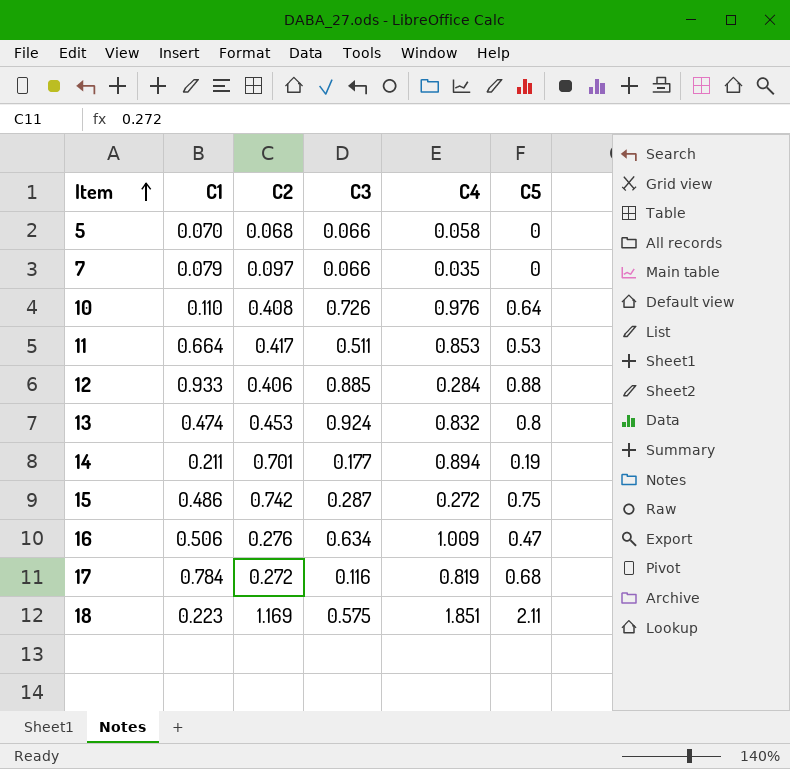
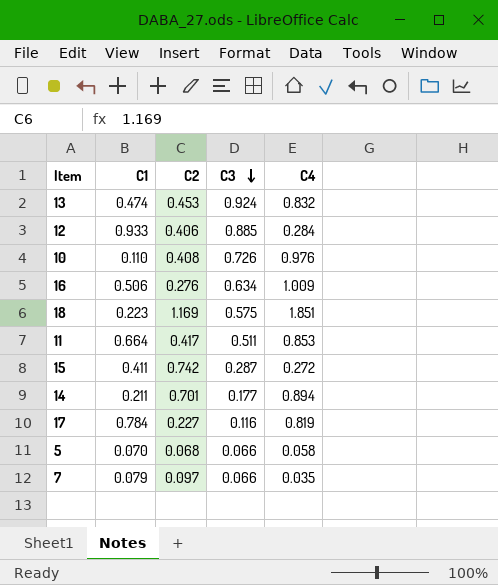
row order: Item ascending -> C3 descending
column C5 | position: 6 -> none
15 | C1: 0.486 -> 0.411
17 | C2: 0.272 -> 0.227

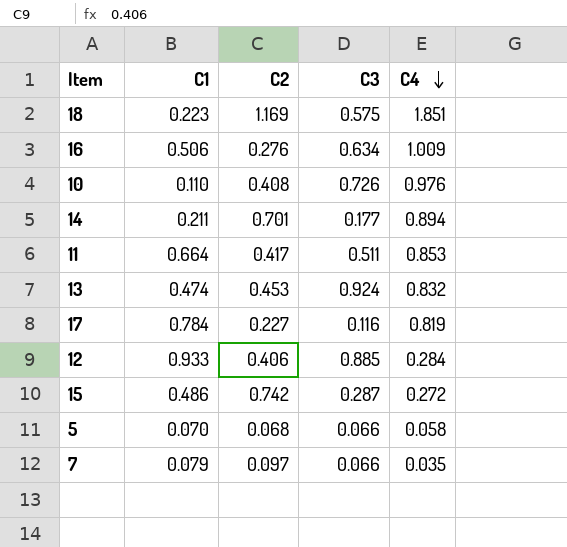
row order: C3 descending -> C4 descending
15 | C1: 0.411 -> 0.486

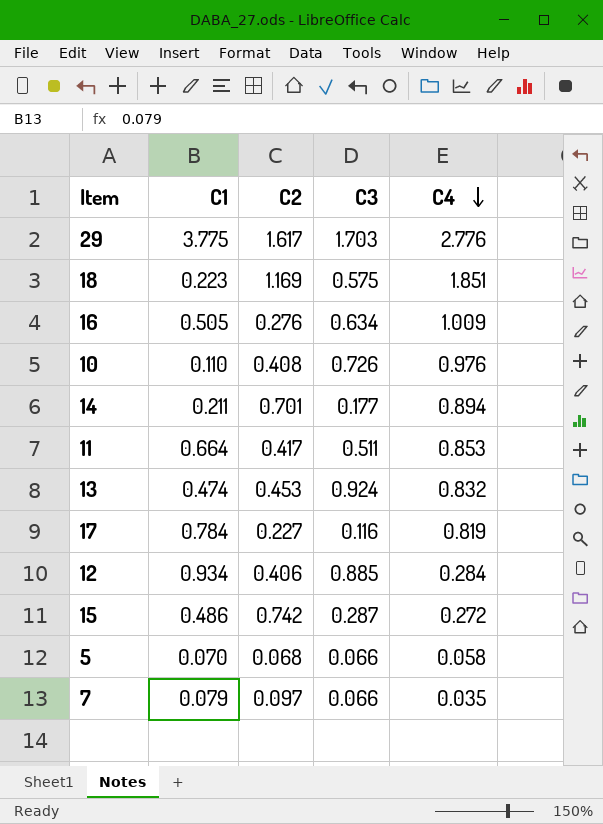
row 29: none -> 3.775 | 1.617 | 1.703 | 2.776
16 | C1: 0.506 -> 0.505
12 | C1: 0.933 -> 0.934

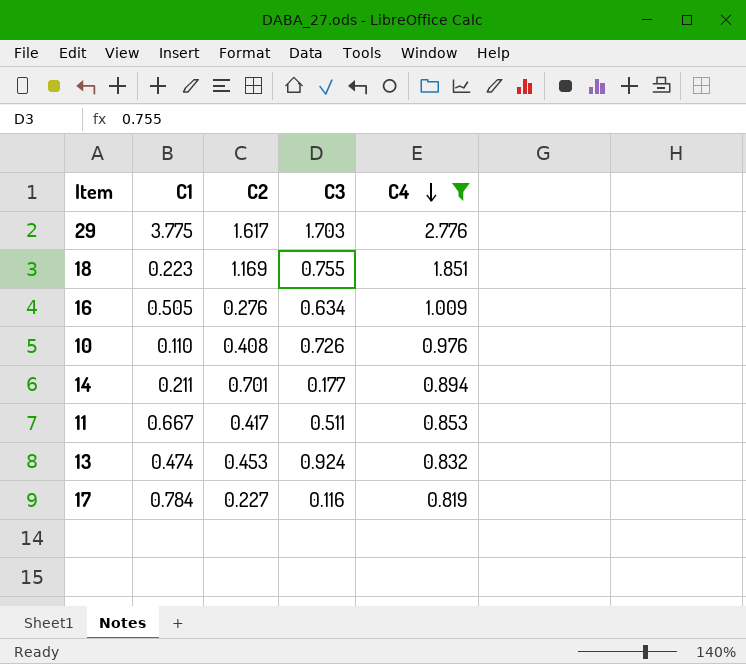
filter: none -> C4 >= 0.819
18 | C3: 0.575 -> 0.755
11 | C1: 0.664 -> 0.667

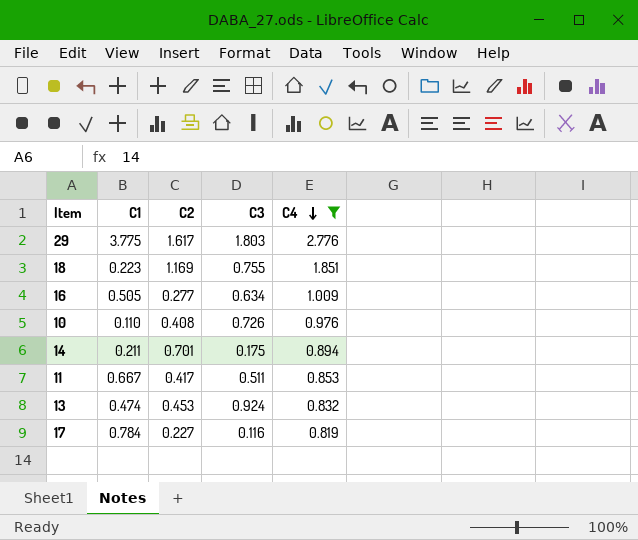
29 | C3: 1.703 -> 1.803
16 | C2: 0.276 -> 0.277
14 | C3: 0.177 -> 0.175

